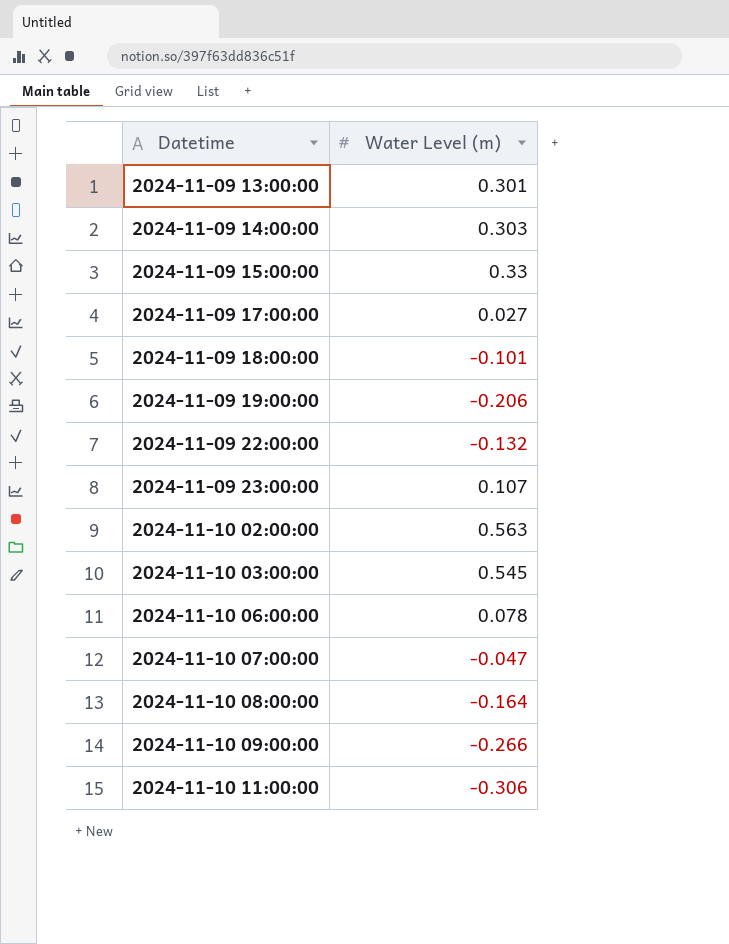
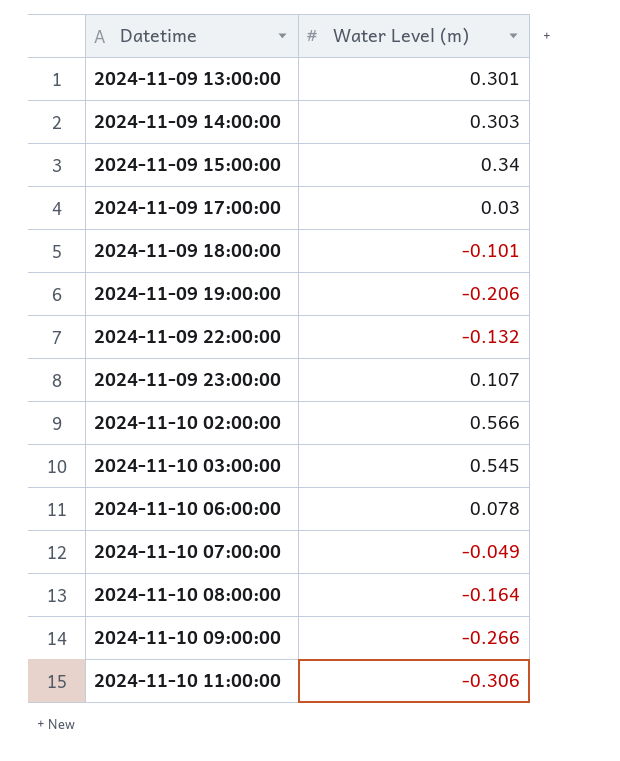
2024-11-09 15:00:00 | Water Level (m): 0.33 -> 0.34
2024-11-09 17:00:00 | Water Level (m): 0.027 -> 0.03
2024-11-10 02:00:00 | Water Level (m): 0.563 -> 0.566
2024-11-10 07:00:00 | Water Level (m): -0.047 -> -0.049

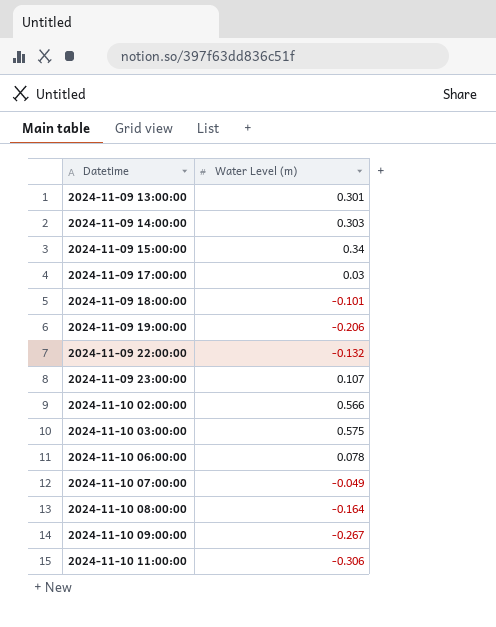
2024-11-10 03:00:00 | Water Level (m): 0.545 -> 0.575
2024-11-10 09:00:00 | Water Level (m): -0.266 -> -0.267

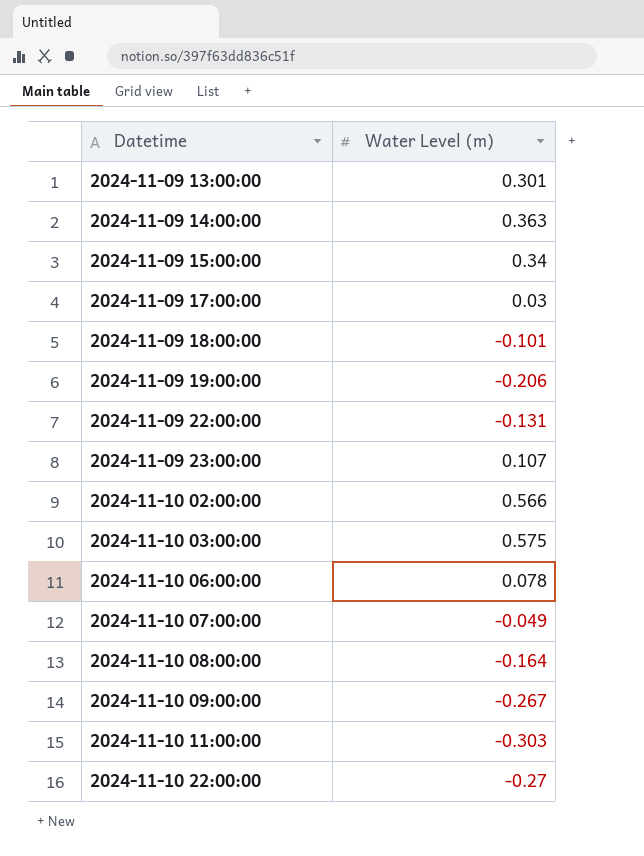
2024-11-09 14:00:00 | Water Level (m): 0.303 -> 0.363
2024-11-09 22:00:00 | Water Level (m): -0.132 -> -0.131
2024-11-10 11:00:00 | Water Level (m): -0.306 -> -0.303
row 2024-11-10 22:00:00: none -> -0.27

